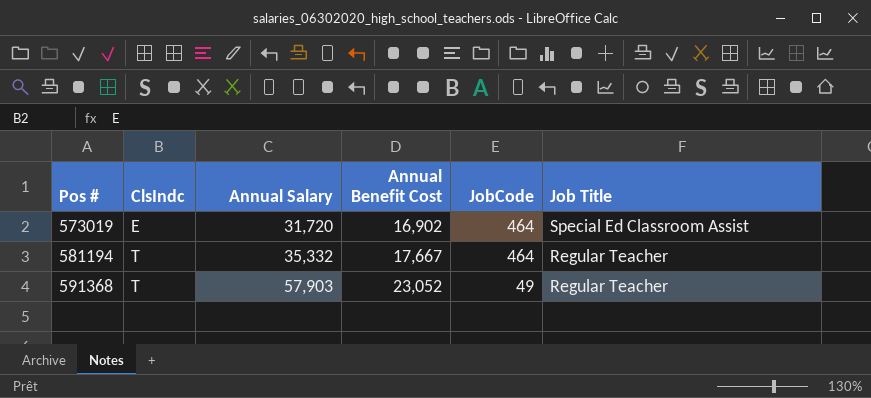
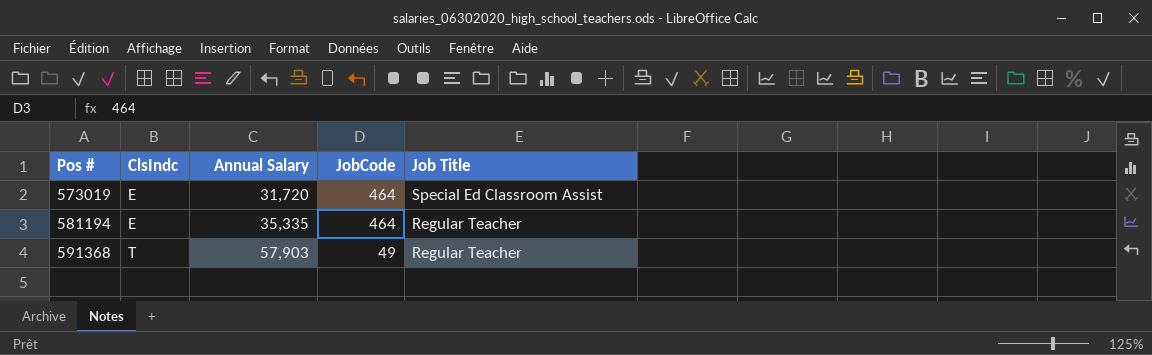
column Annual Benefit Cost | position: 4 -> none
581194 | ClsIndc: T -> E
581194 | Annual Salary: 35,332 -> 35,335

